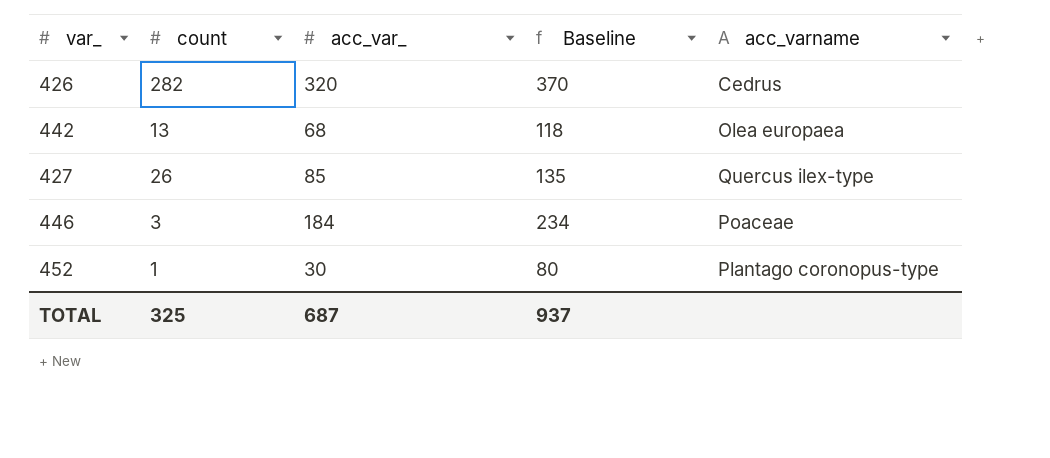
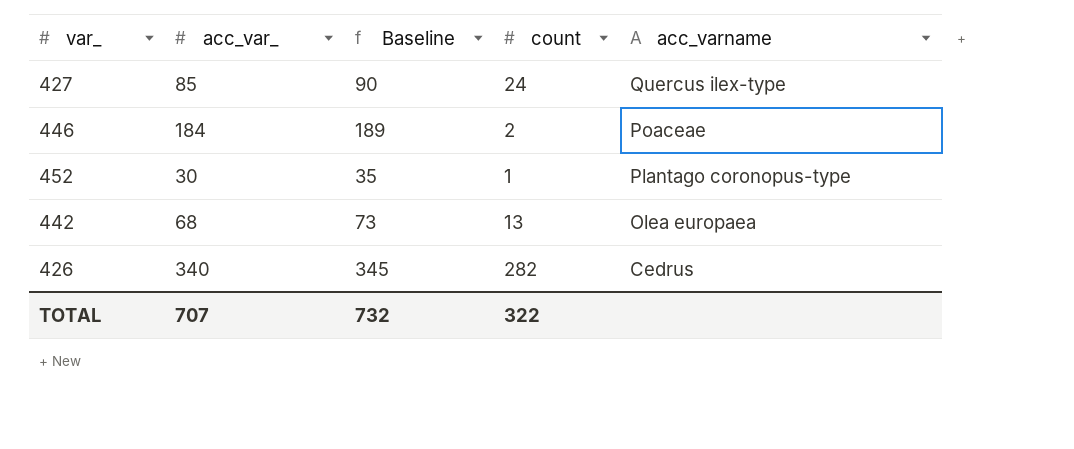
row order: none -> acc_varname descending
column Baseline | formula: [acc_var_] + 50 -> [acc_var_] + 5
column count | position: 2 -> 4
427 | count: 26 -> 24
446 | count: 3 -> 2
426 | acc_var_: 320 -> 340
TOTAL | acc_var_: 687 -> 707
TOTAL | Baseline: 937 -> 732
TOTAL | count: 325 -> 322

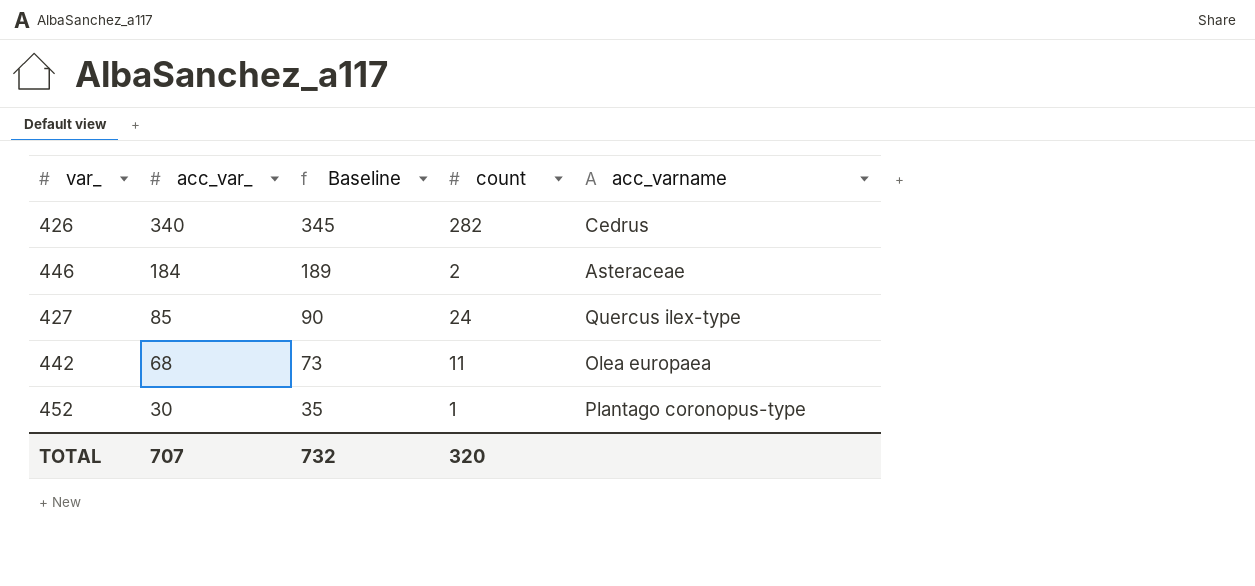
row order: acc_varname descending -> acc_var_ descending
446 | acc_varname: Poaceae -> Asteraceae
442 | count: 13 -> 11
TOTAL | count: 322 -> 320

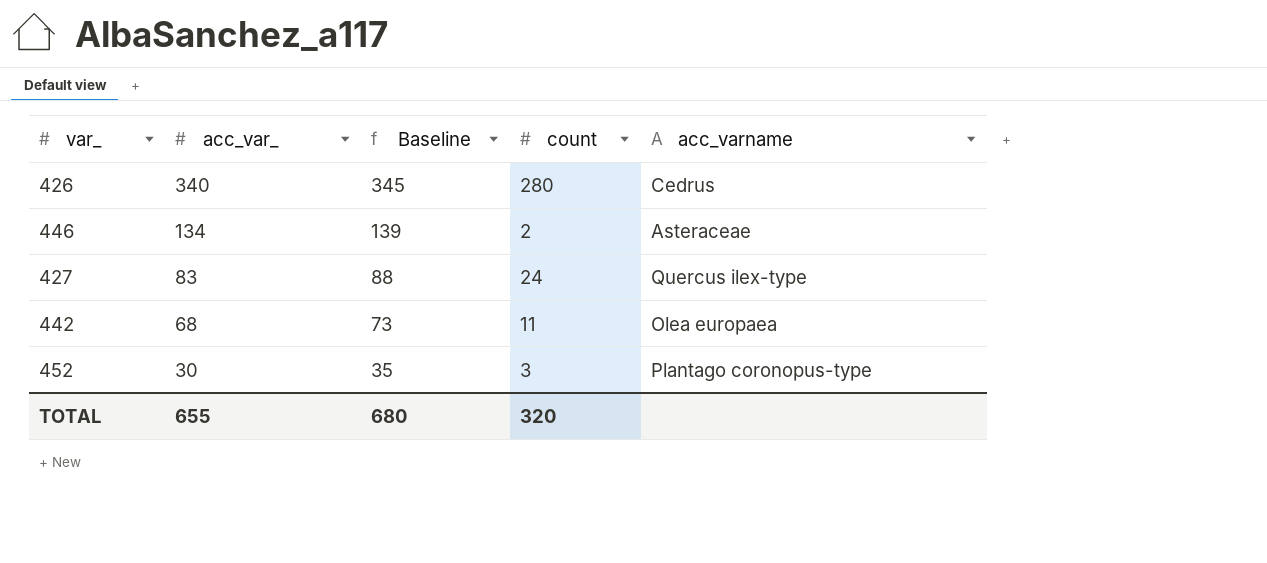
426 | count: 282 -> 280
446 | acc_var_: 184 -> 134
446 | Baseline: 189 -> 139
427 | acc_var_: 85 -> 83
427 | Baseline: 90 -> 88
452 | count: 1 -> 3
TOTAL | acc_var_: 707 -> 655
TOTAL | Baseline: 732 -> 680

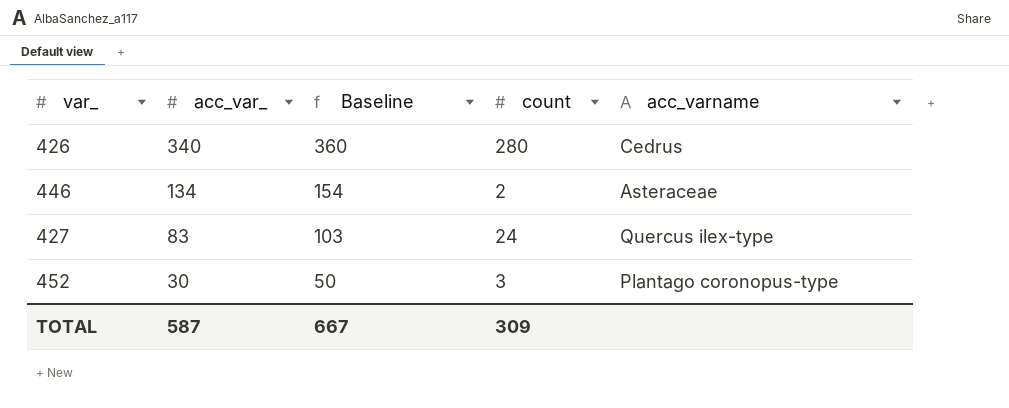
column Baseline | formula: [acc_var_] + 5 -> [acc_var_] + 20
row 442: 68 | 73 | 11 | Olea europaea -> none
TOTAL | acc_var_: 655 -> 587
TOTAL | Baseline: 680 -> 667
TOTAL | count: 320 -> 309

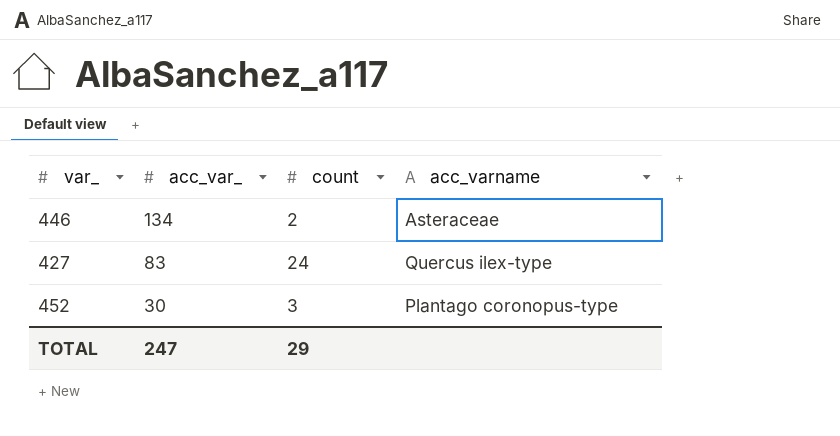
column Baseline | formula: [acc_var_] + 20 -> none
row 426: 340 | 360 | 280 | Cedrus -> none
TOTAL | acc_var_: 587 -> 247
TOTAL | count: 309 -> 29

